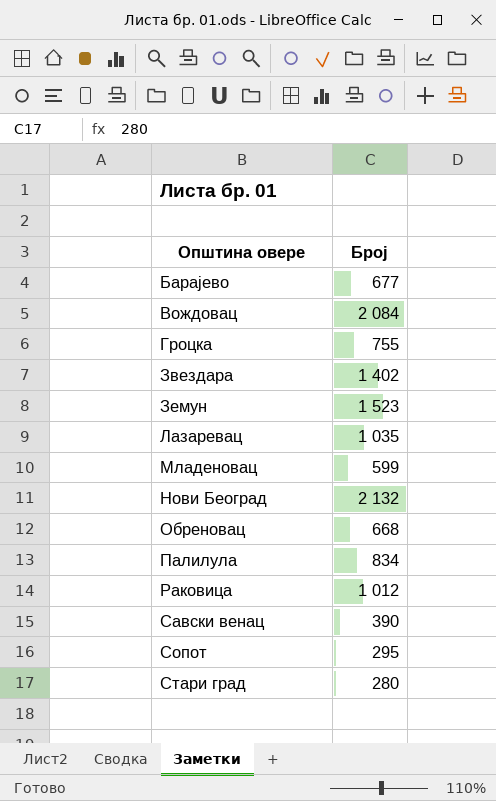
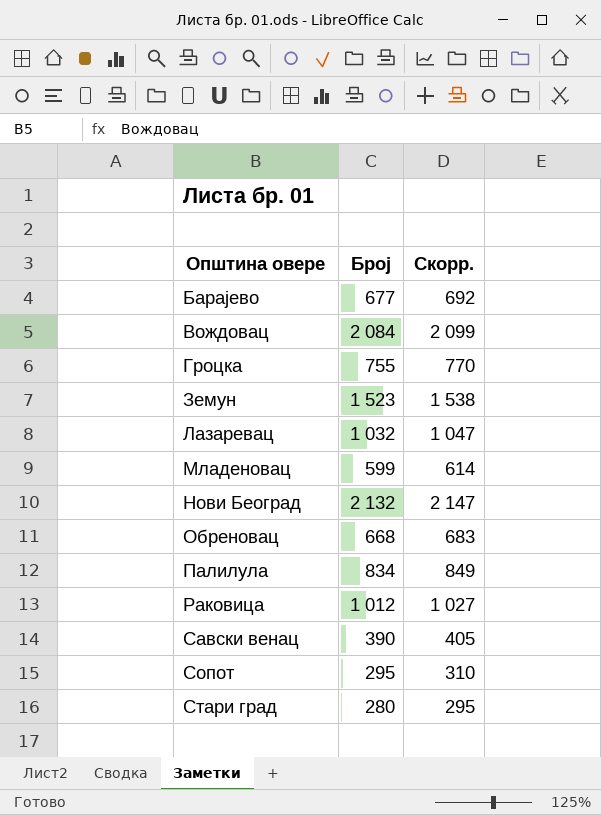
column Скорр. | formula: none -> [Број] + 15
row Звездара: 1 402 -> none
Лазаревац | Број: 1 035 -> 1 032

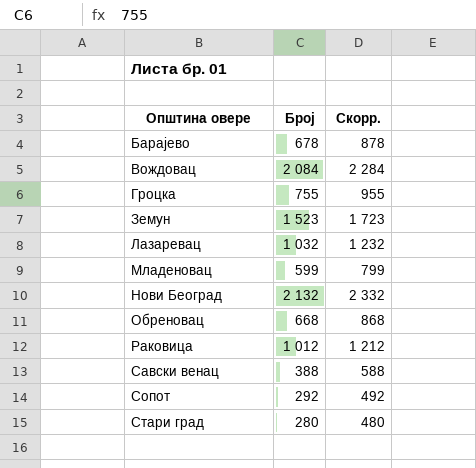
column Скорр. | formula: [Број] + 15 -> [Број] + 200
row Палилула: 834 | 849 -> none
Барајево | Број: 677 -> 678
Савски венац | Број: 390 -> 388
Сопот | Број: 295 -> 292

